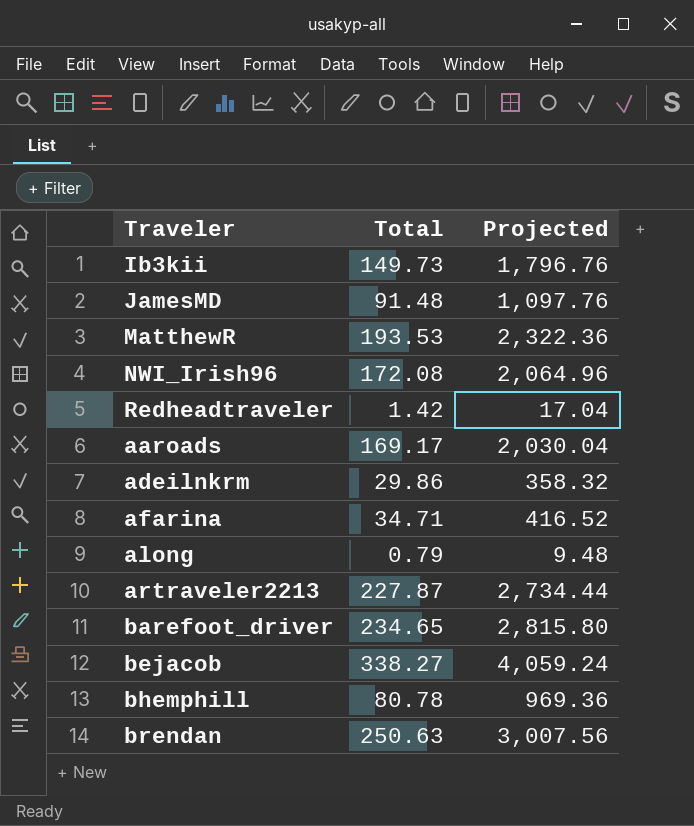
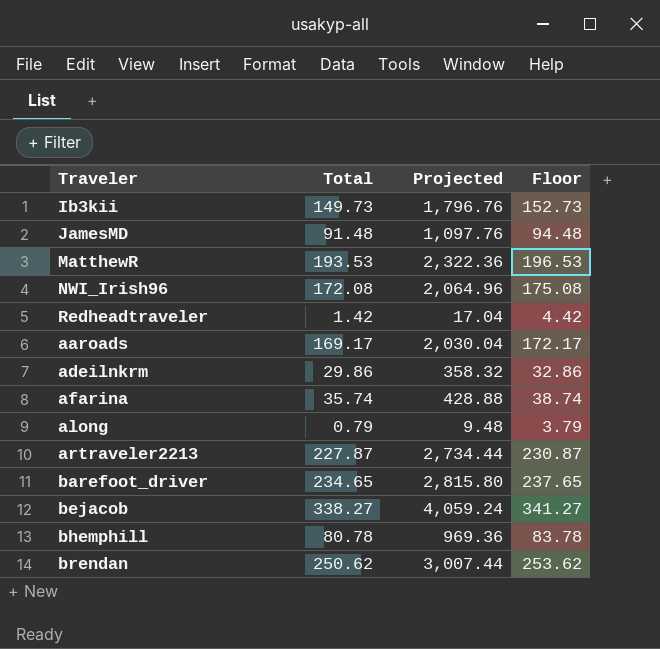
column Floor | formula: none -> [Total] + 3
afarina | Total: 34.71 -> 35.74
afarina | Projected: 416.52 -> 428.88
brendan | Total: 250.63 -> 250.62
brendan | Projected: 3,007.56 -> 3,007.44

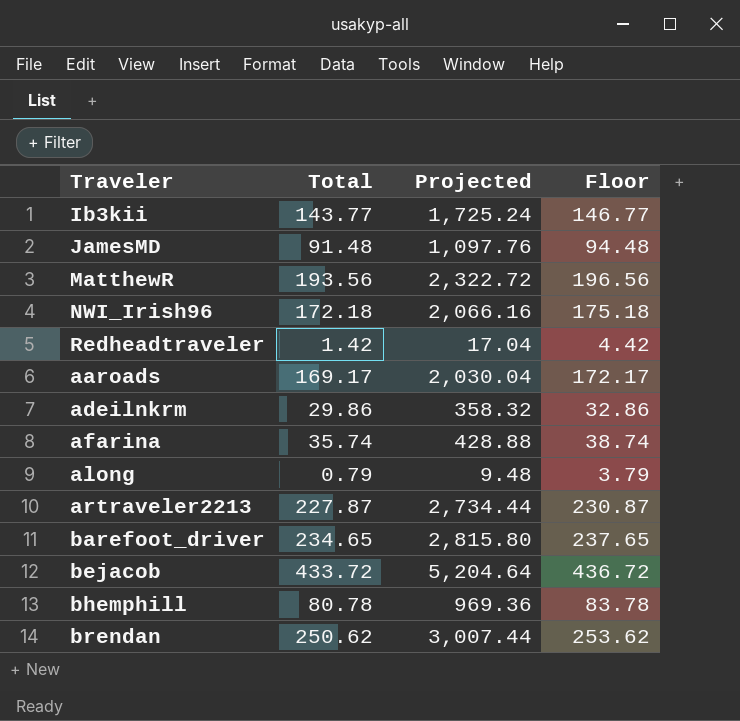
Ib3kii | Total: 149.73 -> 143.77
Ib3kii | Projected: 1,796.76 -> 1,725.24
Ib3kii | Floor: 152.73 -> 146.77
MatthewR | Total: 193.53 -> 193.56
MatthewR | Projected: 2,322.36 -> 2,322.72
MatthewR | Floor: 196.53 -> 196.56
NWI_Irish96 | Total: 172.08 -> 172.18
NWI_Irish96 | Projected: 2,064.96 -> 2,066.16
NWI_Irish96 | Floor: 175.08 -> 175.18
bejacob | Total: 338.27 -> 433.72
bejacob | Projected: 4,059.24 -> 5,204.64
bejacob | Floor: 341.27 -> 436.72

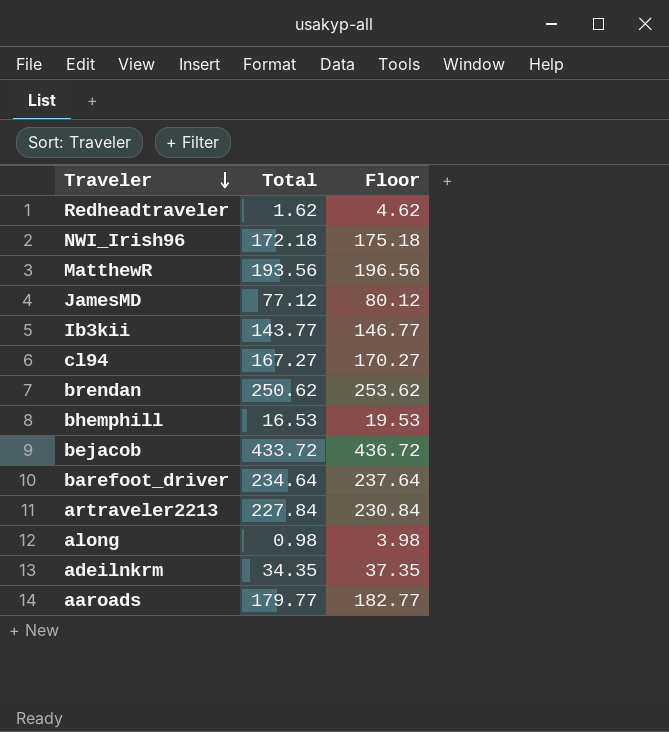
row order: none -> Traveler descending
column Projected | formula: [Total] * 12 -> none
row afarina: 35.74 | 428.88 | 38.74 -> none
Redheadtraveler | Total: 1.42 -> 1.62
Redheadtraveler | Floor: 4.42 -> 4.62
JamesMD | Total: 91.48 -> 77.12
JamesMD | Floor: 94.48 -> 80.12
row cl94: none -> 167.27 | 170.27
bhemphill | Total: 80.78 -> 16.53
bhemphill | Floor: 83.78 -> 19.53
barefoot_driver | Total: 234.65 -> 234.64
barefoot_driver | Floor: 237.65 -> 237.64
artraveler2213 | Total: 227.87 -> 227.84
artraveler2213 | Floor: 230.87 -> 230.84
along | Total: 0.79 -> 0.98
along | Floor: 3.79 -> 3.98
adeilnkrm | Total: 29.86 -> 34.35
adeilnkrm | Floor: 32.86 -> 37.35
aaroads | Total: 169.17 -> 179.77
aaroads | Floor: 172.17 -> 182.77

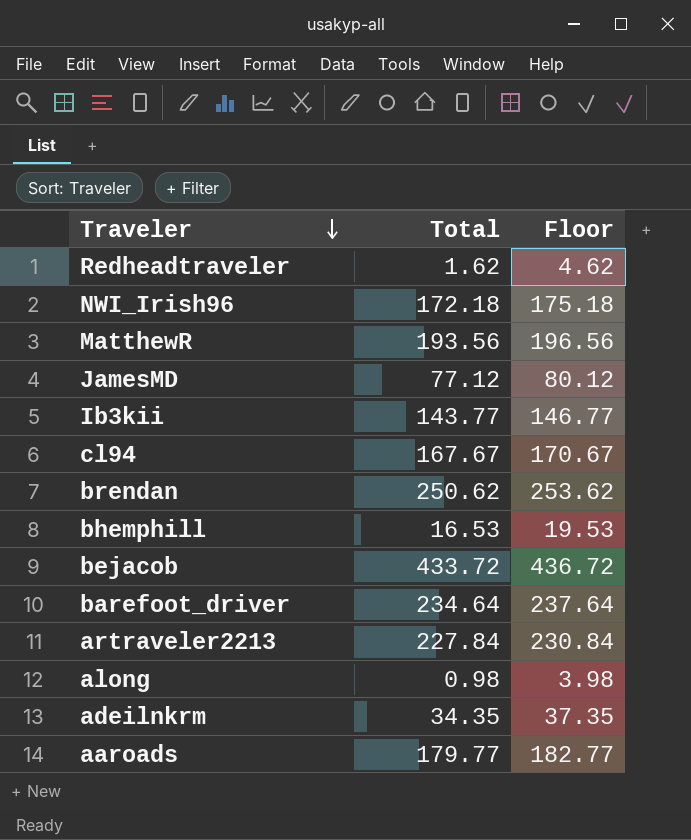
cl94 | Total: 167.27 -> 167.67
cl94 | Floor: 170.27 -> 170.67

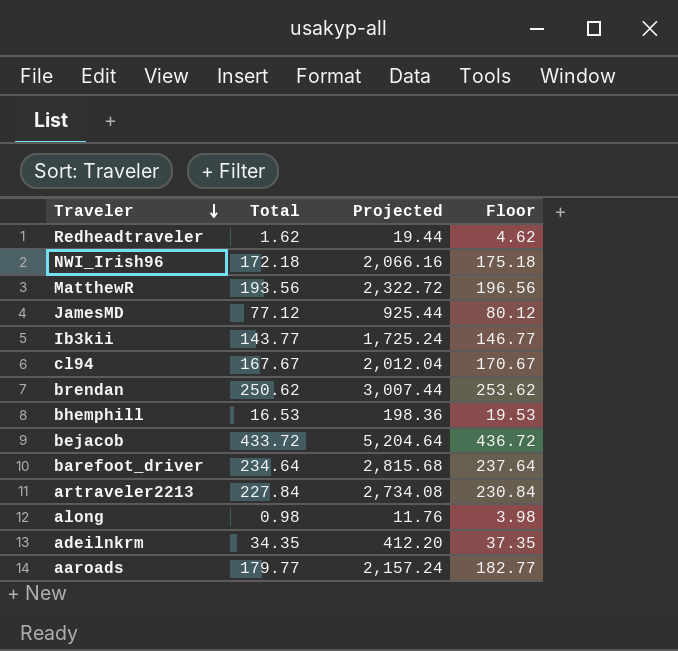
column Projected | formula: none -> [Total] * 12

